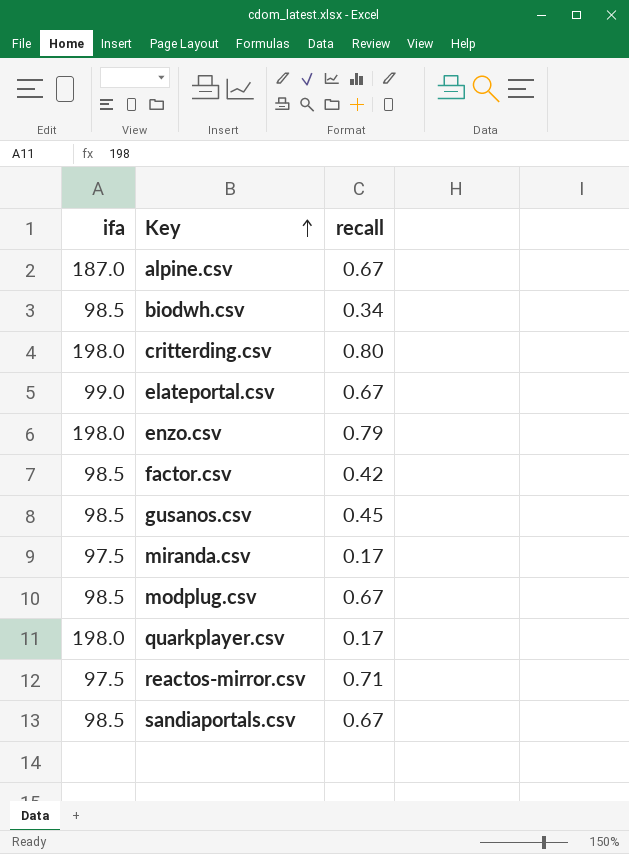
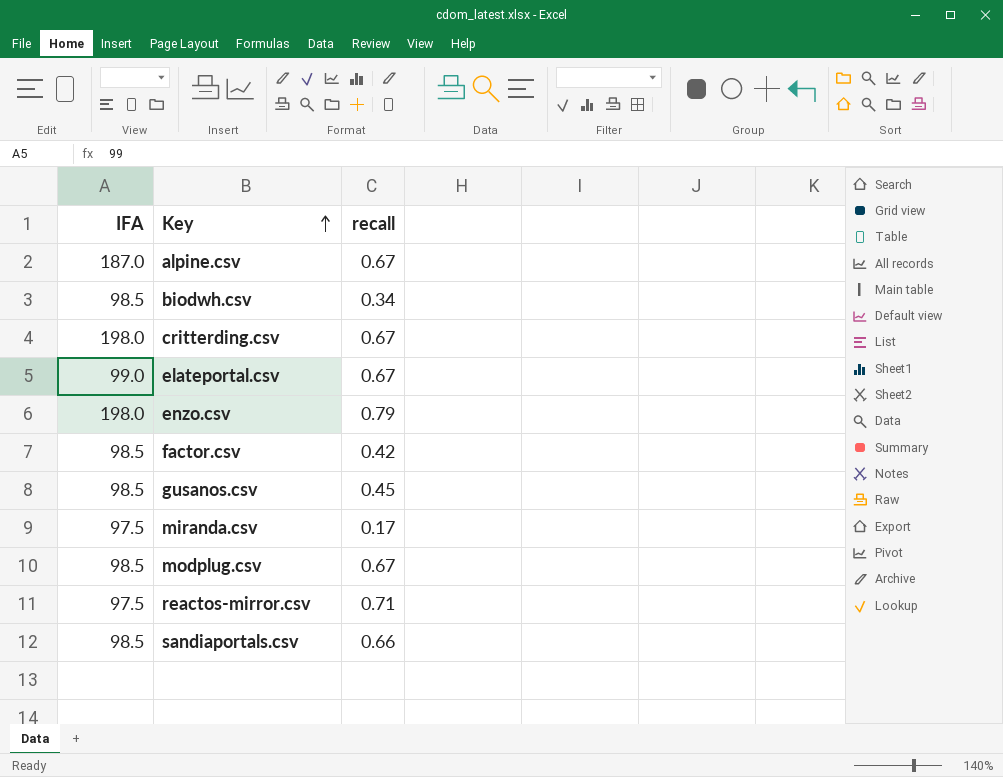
column name: ifa -> IFA
row quarkplayer.csv: 198.0 | 0.17 -> none
critterding.csv | recall: 0.80 -> 0.67
sandiaportals.csv | recall: 0.67 -> 0.66

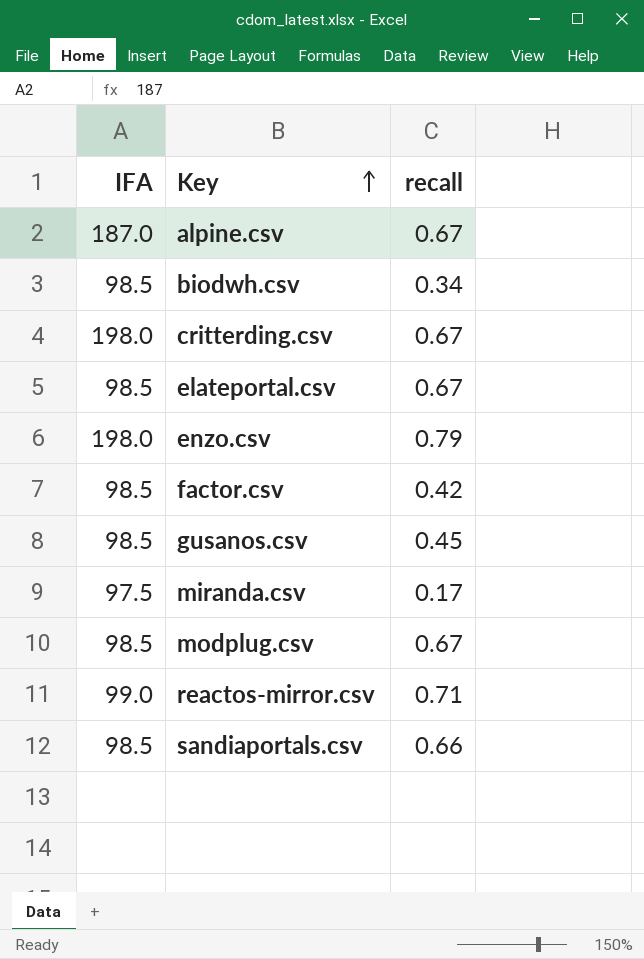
elateportal.csv | IFA: 99.0 -> 98.5
reactos-mirror.csv | IFA: 97.5 -> 99.0

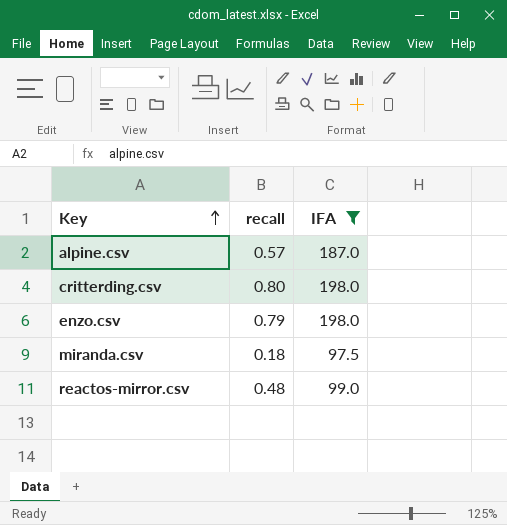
filter: none -> IFA != 98.5
column IFA | position: 1 -> 3
alpine.csv | recall: 0.67 -> 0.57
critterding.csv | recall: 0.67 -> 0.80
miranda.csv | recall: 0.17 -> 0.18
reactos-mirror.csv | recall: 0.71 -> 0.48

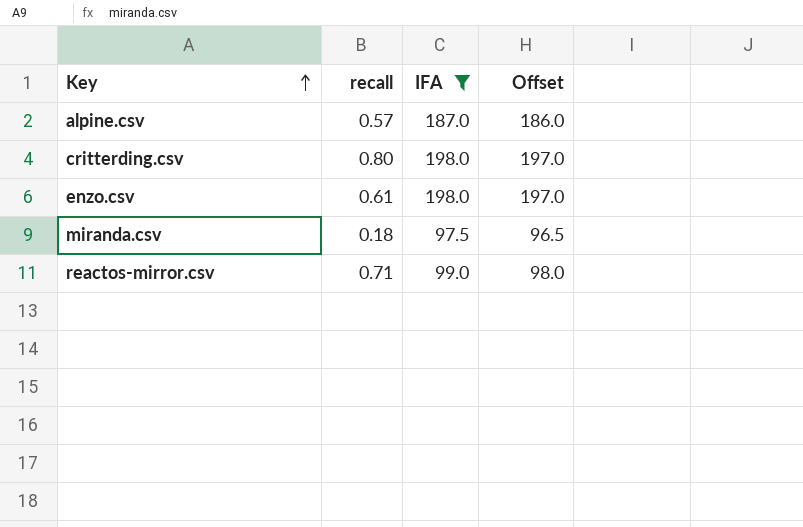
column Offset | formula: none -> [IFA] - 1
enzo.csv | recall: 0.79 -> 0.61
reactos-mirror.csv | recall: 0.48 -> 0.71

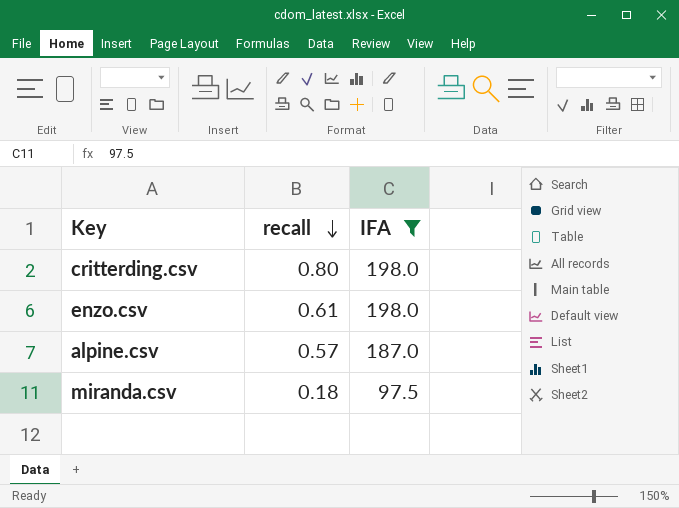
row order: Key ascending -> recall descending
column Offset | formula: [IFA] - 1 -> none
row reactos-mirror.csv: 0.71 | 99.0 | 98.0 -> none

